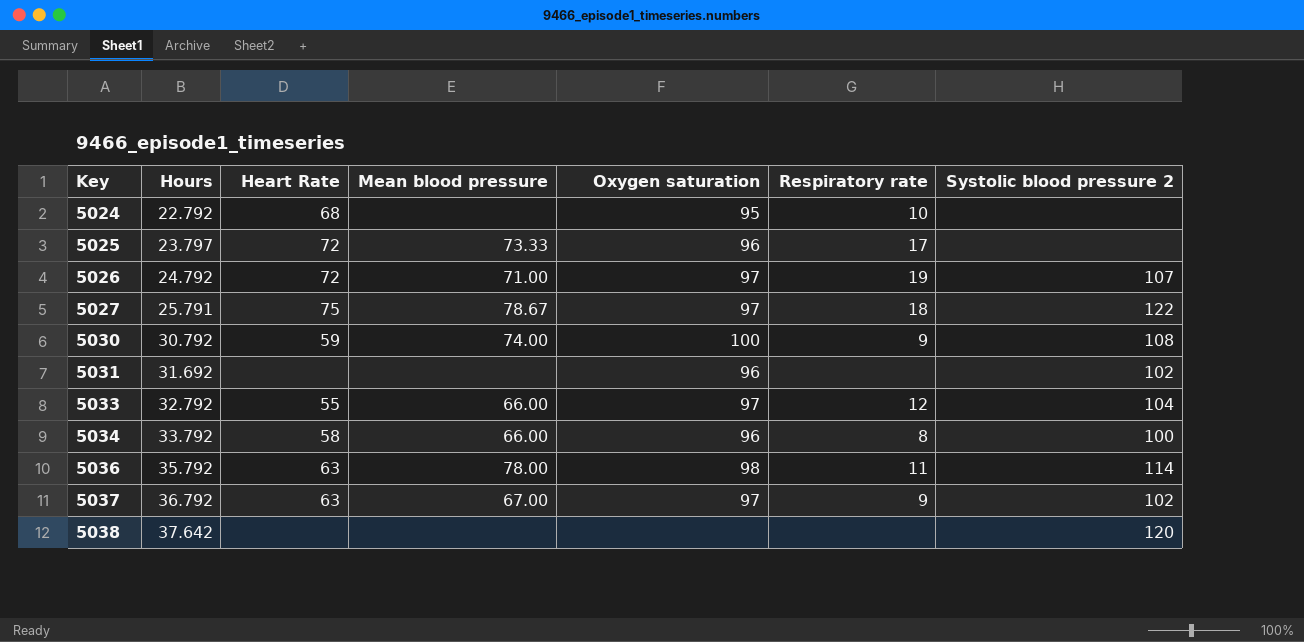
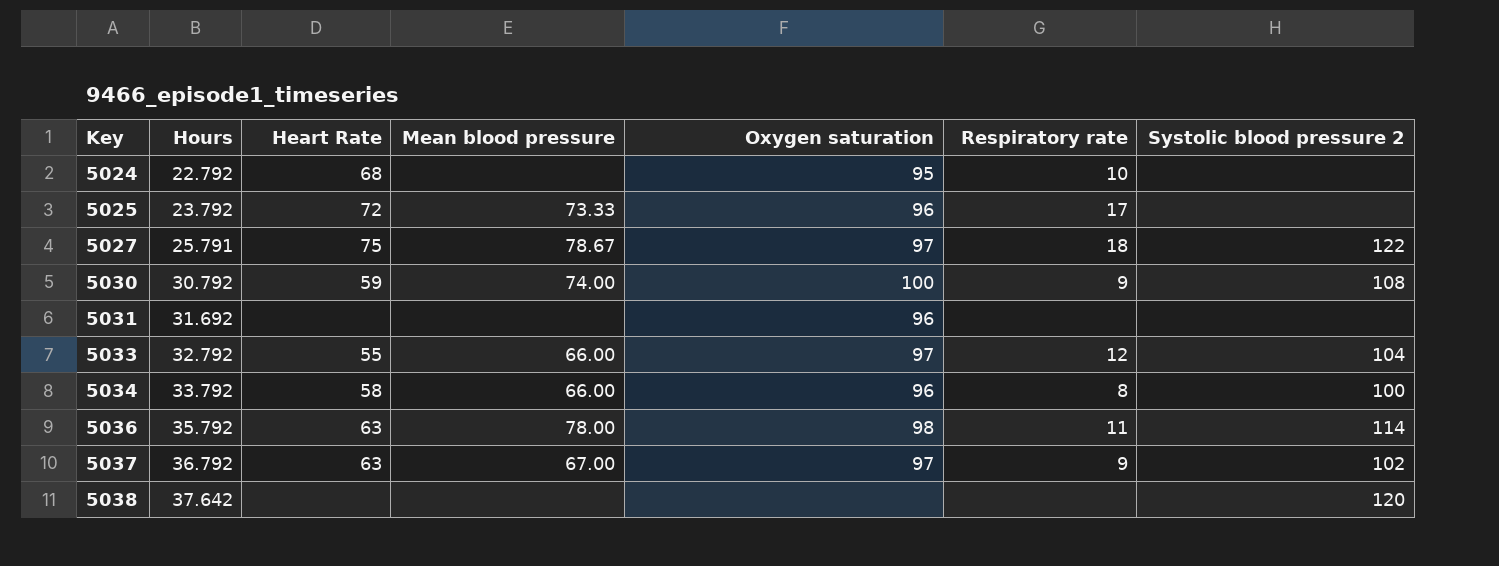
row 5026: 24.792 | 72 | 71.00 | 97 | 19 | 107 -> none
5025 | Hours: 23.797 -> 23.792
5031 | Systolic blood pressure 2: 102 -> none

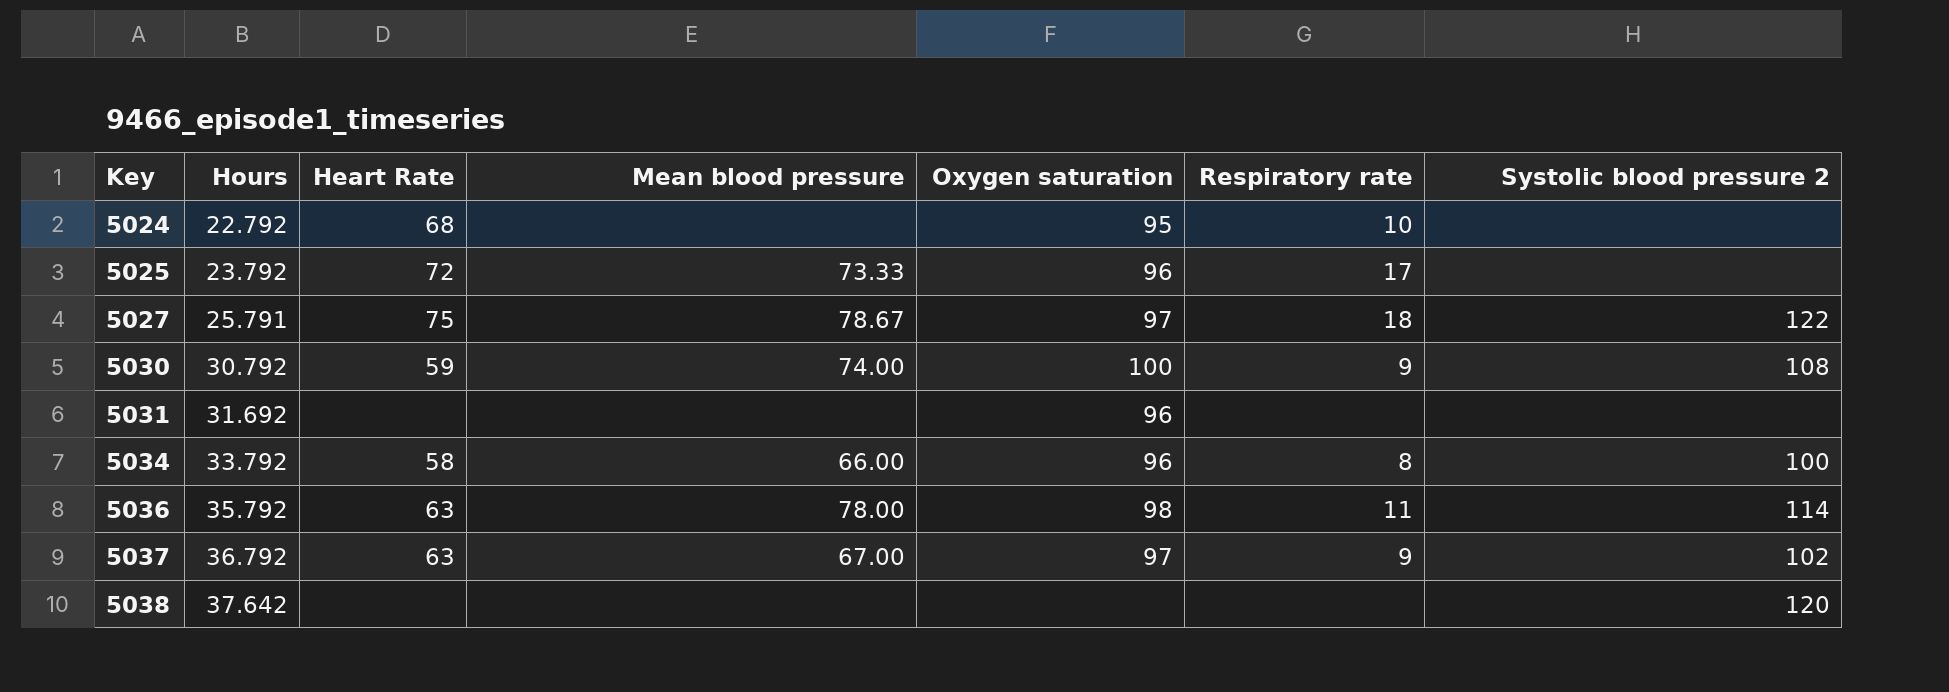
row 5033: 32.792 | 55 | 66.00 | 97 | 12 | 104 -> none

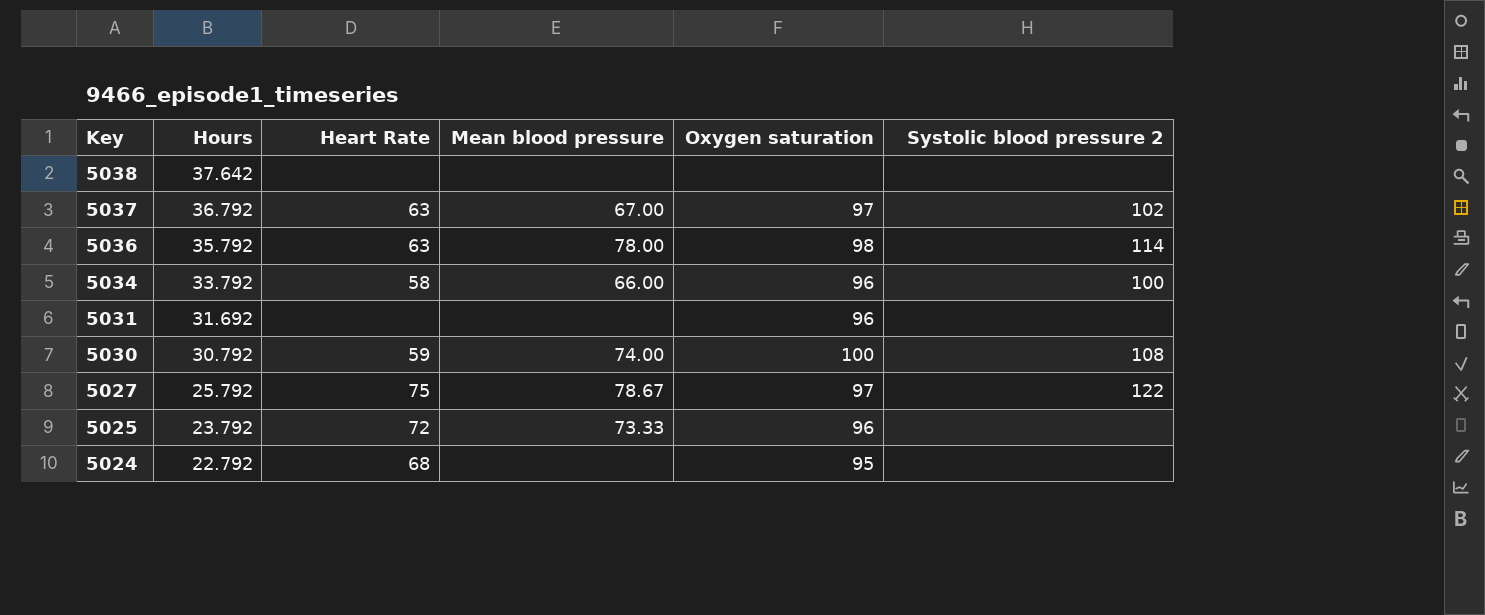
row order: Key ascending -> Key descending
column Respiratory rate | position: 6 -> none
5038 | Systolic blood pressure 2: 120 -> none
5027 | Hours: 25.791 -> 25.792

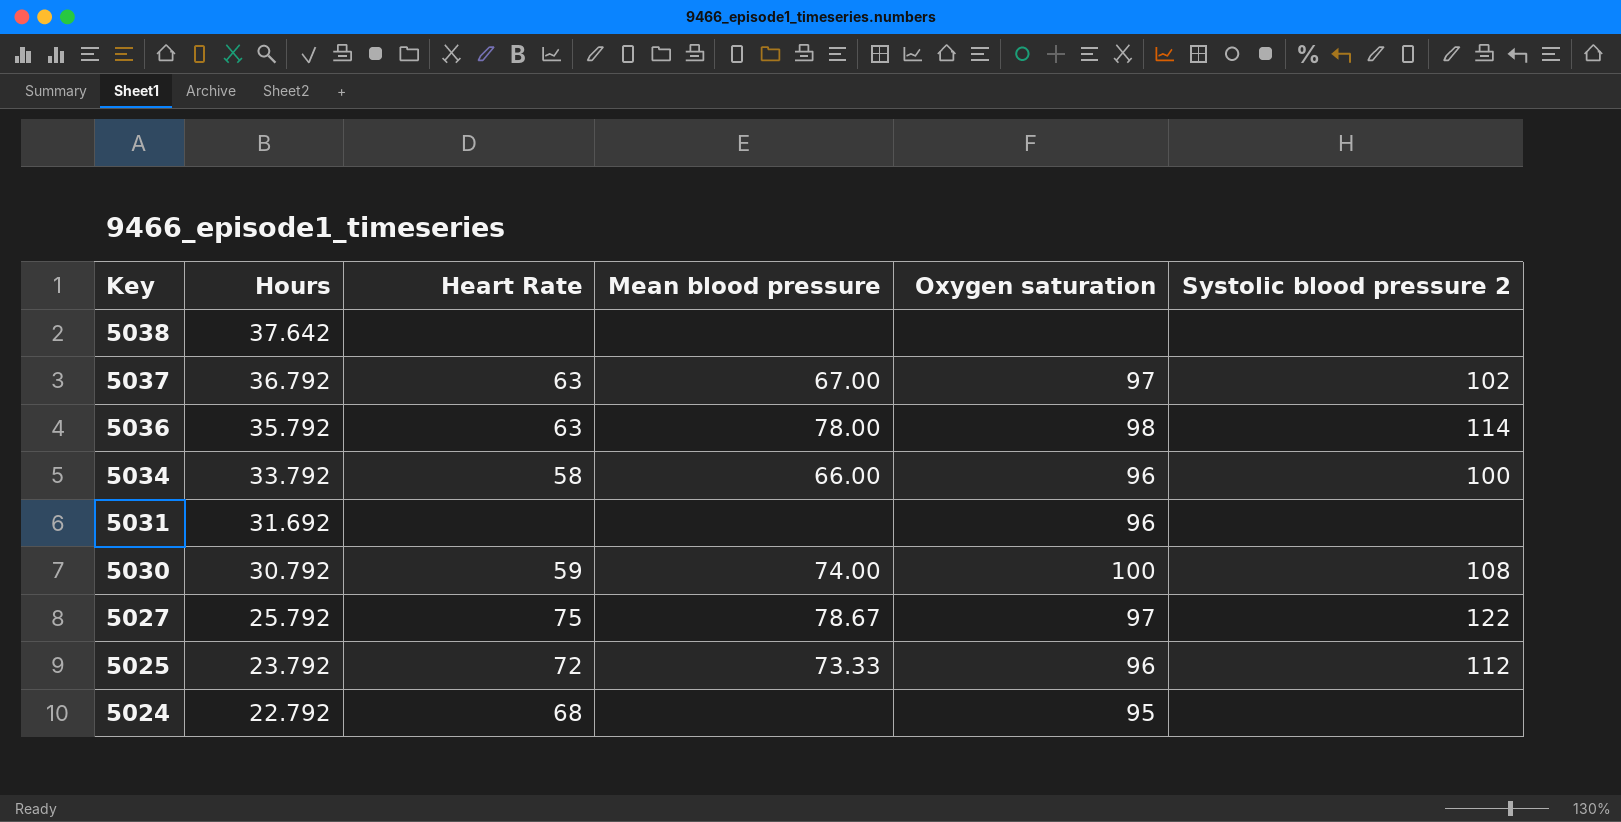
5025 | Systolic blood pressure 2: none -> 112

